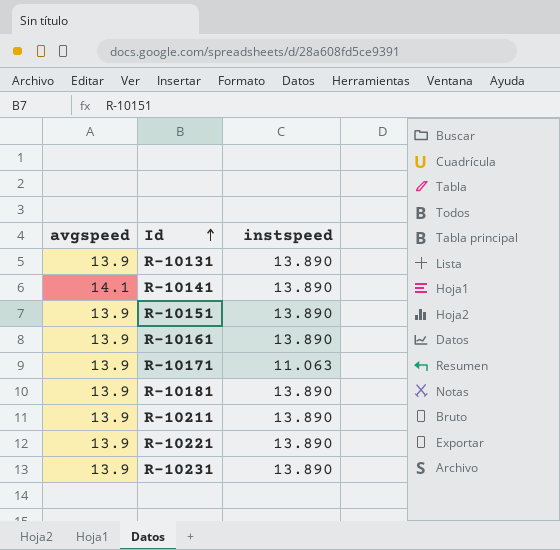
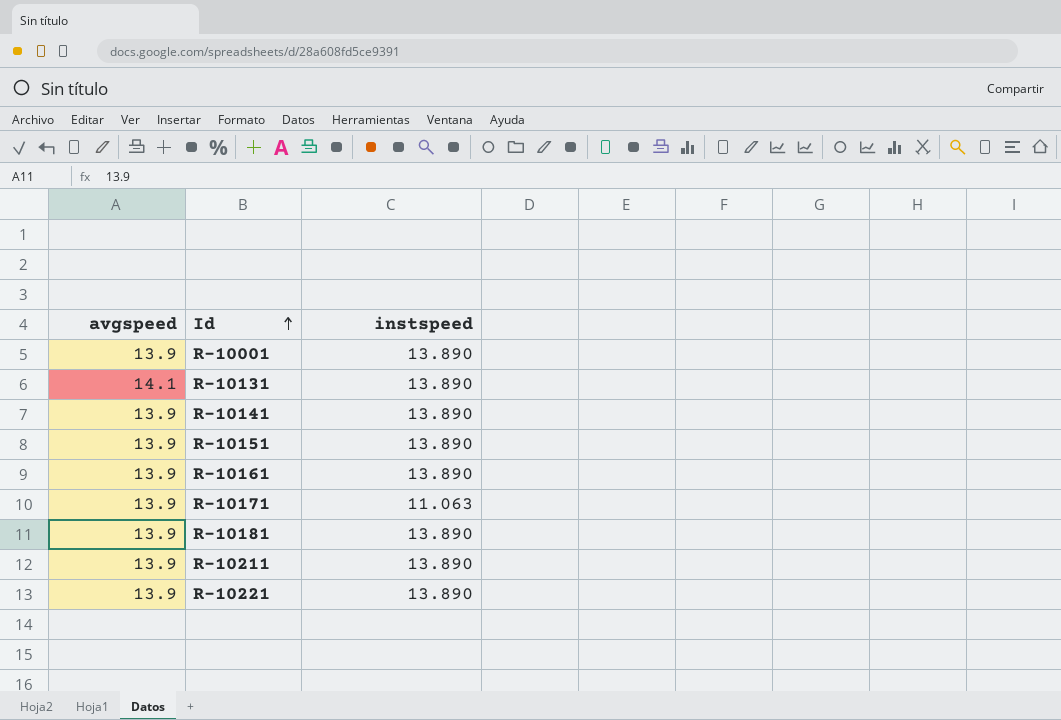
row R-10231: 13.9 | 13.890 -> none
row R-10001: none -> 13.9 | 13.890
R-10131 | avgspeed: 13.9 -> 14.1
R-10141 | avgspeed: 14.1 -> 13.9

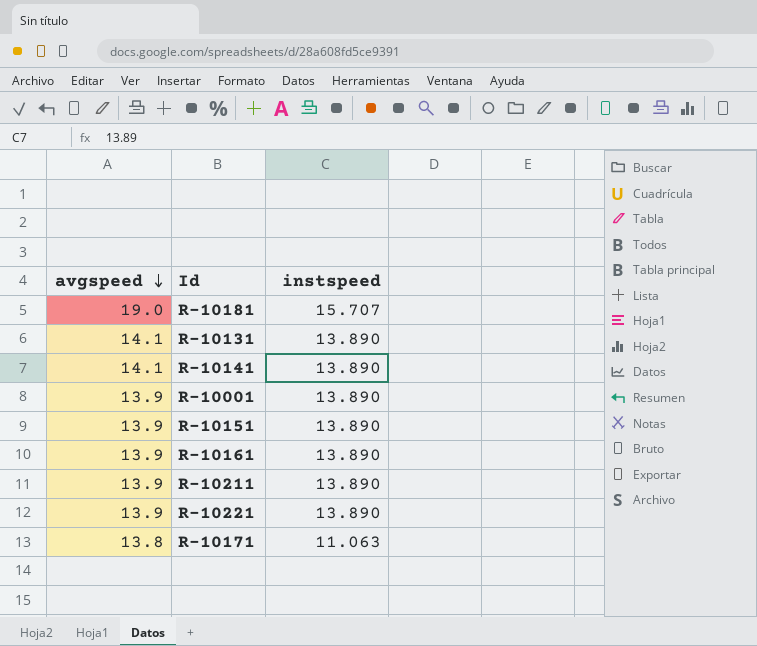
row order: Id ascending -> avgspeed descending
R-10181 | avgspeed: 13.9 -> 19.0
R-10181 | instspeed: 13.890 -> 15.707
R-10141 | avgspeed: 13.9 -> 14.1
R-10171 | avgspeed: 13.9 -> 13.8

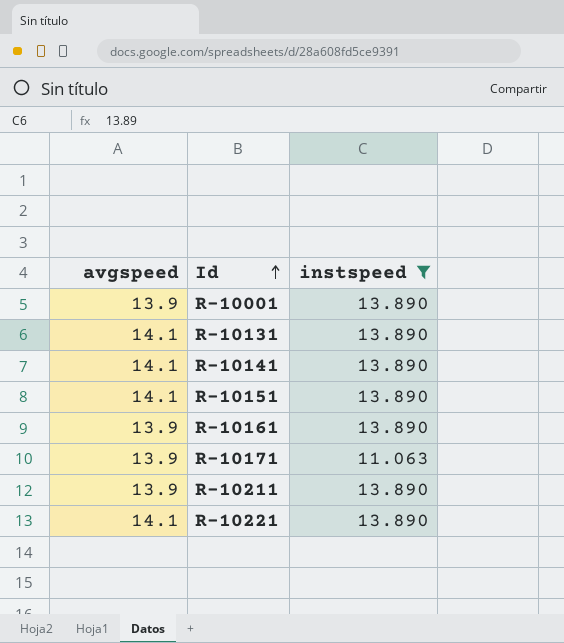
filter: none -> instspeed != 15.707
row order: avgspeed descending -> Id ascending
R-10151 | avgspeed: 13.9 -> 14.1
R-10171 | avgspeed: 13.8 -> 13.9
R-10221 | avgspeed: 13.9 -> 14.1

